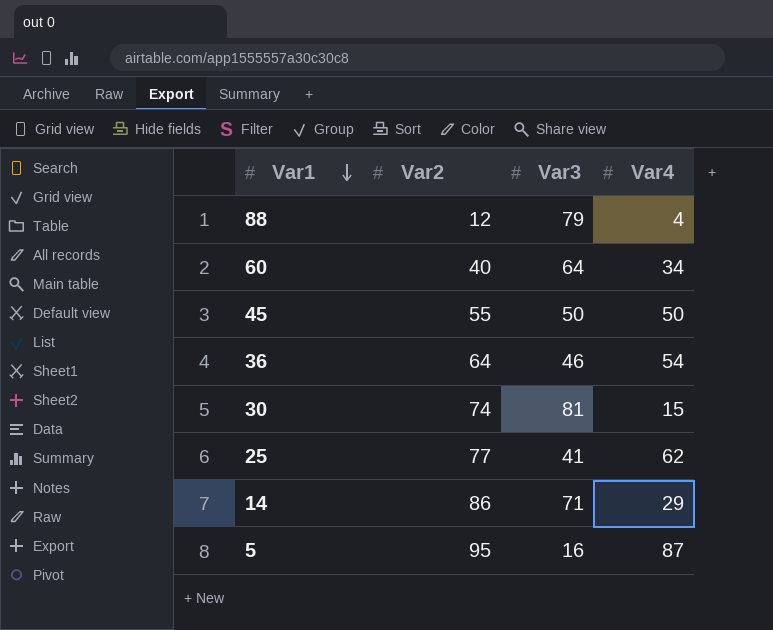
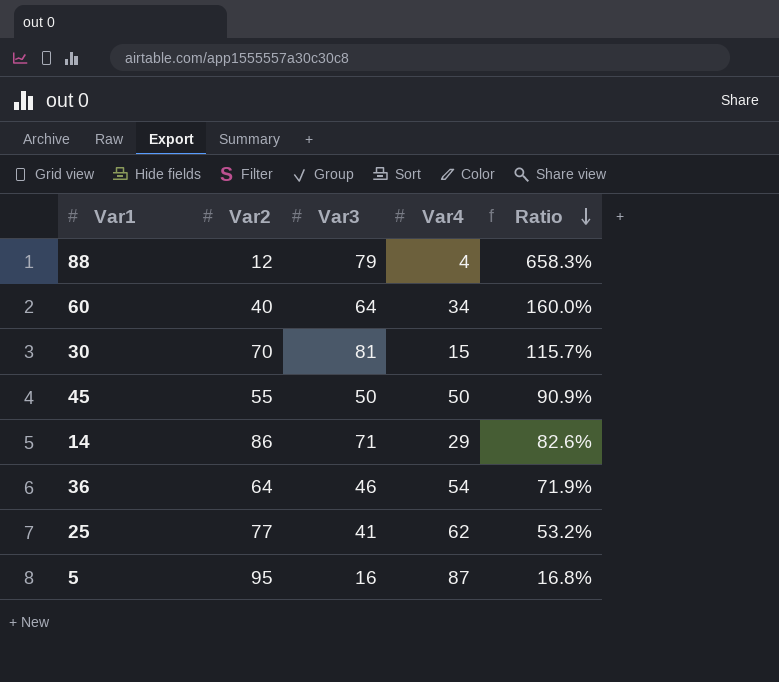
row order: Var1 descending -> Ratio descending
column Ratio | formula: none -> [Var3] / [Var2]
30 | Var2: 74 -> 70

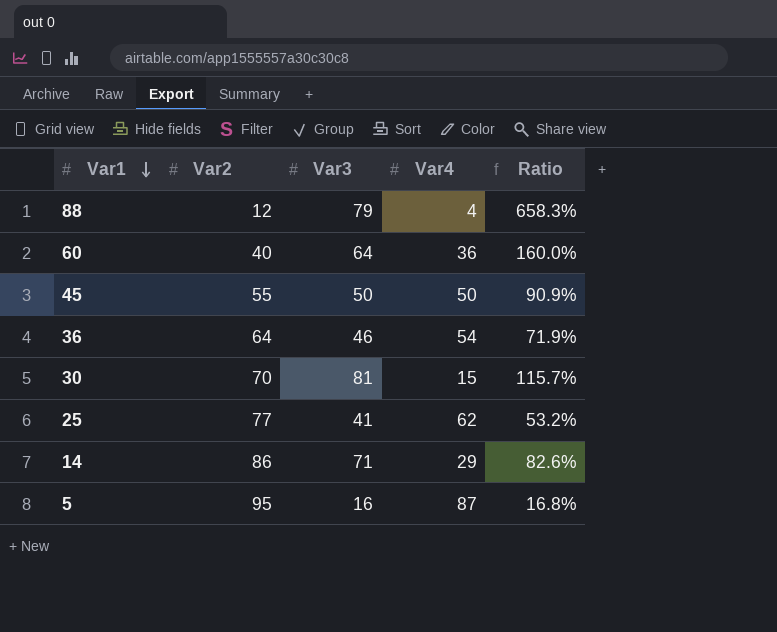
row order: Ratio descending -> Var1 descending
60 | Var4: 34 -> 36

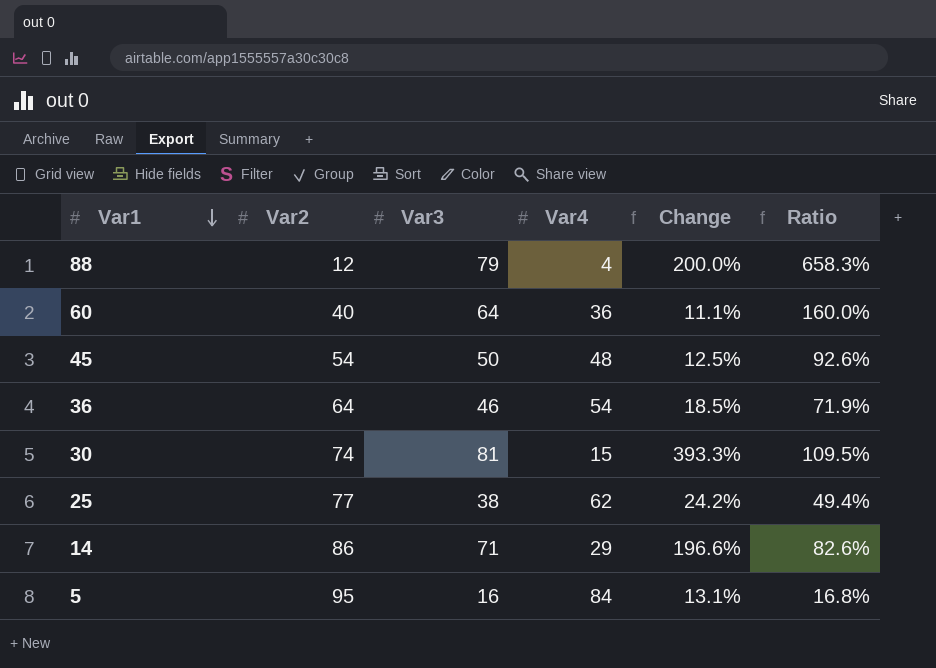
column Change | formula: none -> ([Var2] - [Var4]) / [Var4]
45 | Var2: 55 -> 54
45 | Var4: 50 -> 48
45 | Ratio: 90.9% -> 92.6%
30 | Var2: 70 -> 74
30 | Ratio: 115.7% -> 109.5%
25 | Var3: 41 -> 38
25 | Ratio: 53.2% -> 49.4%
5 | Var4: 87 -> 84

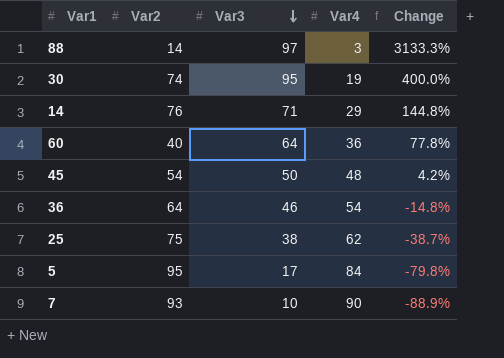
row order: Var1 descending -> Var3 descending
column Ratio | formula: [Var3] / [Var2] -> none
column Change | formula: ([Var2] - [Var4]) / [Var4] -> ([Var3] - [Var4]) / [Var4]
88 | Var2: 12 -> 14
88 | Var3: 79 -> 97
88 | Var4: 4 -> 3
30 | Var3: 81 -> 95
30 | Var4: 15 -> 19
14 | Var2: 86 -> 76
25 | Var2: 77 -> 75
5 | Var3: 16 -> 17
row 7: none -> 93 | 10 | 90 | -88.9%

